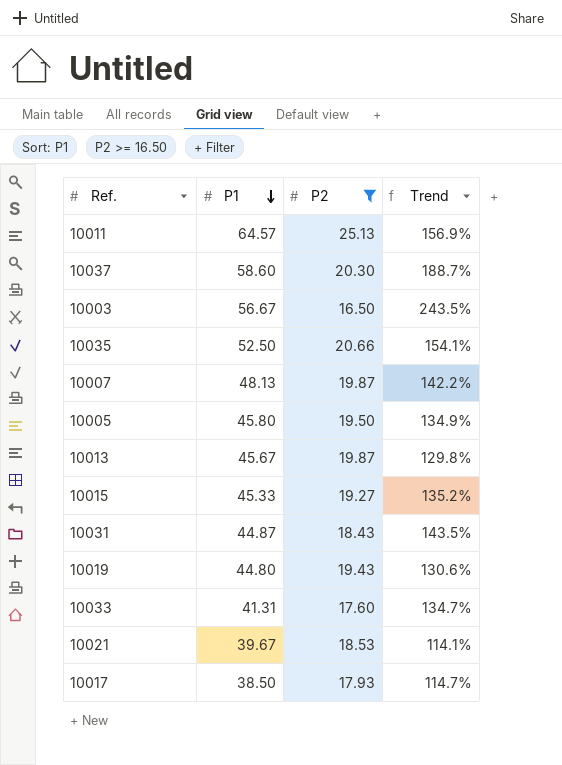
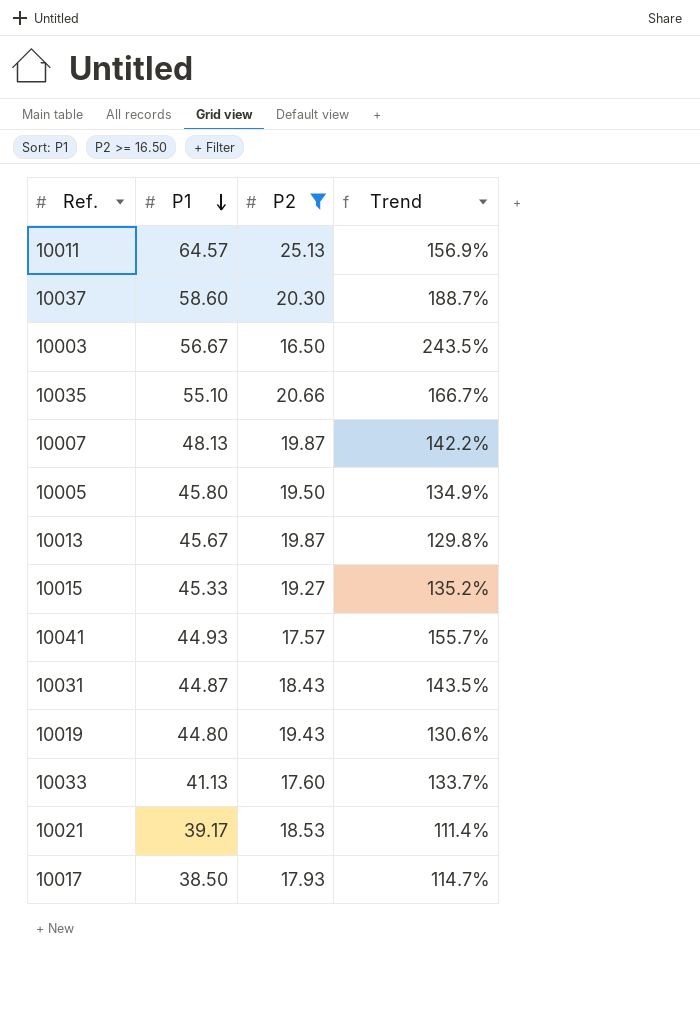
10035 | P1: 52.50 -> 55.10
10035 | Trend: 154.1% -> 166.7%
row 10041: none -> 44.93 | 17.57 | 155.7%
10033 | P1: 41.31 -> 41.13
10033 | Trend: 134.7% -> 133.7%
10021 | P1: 39.67 -> 39.17
10021 | Trend: 114.1% -> 111.4%

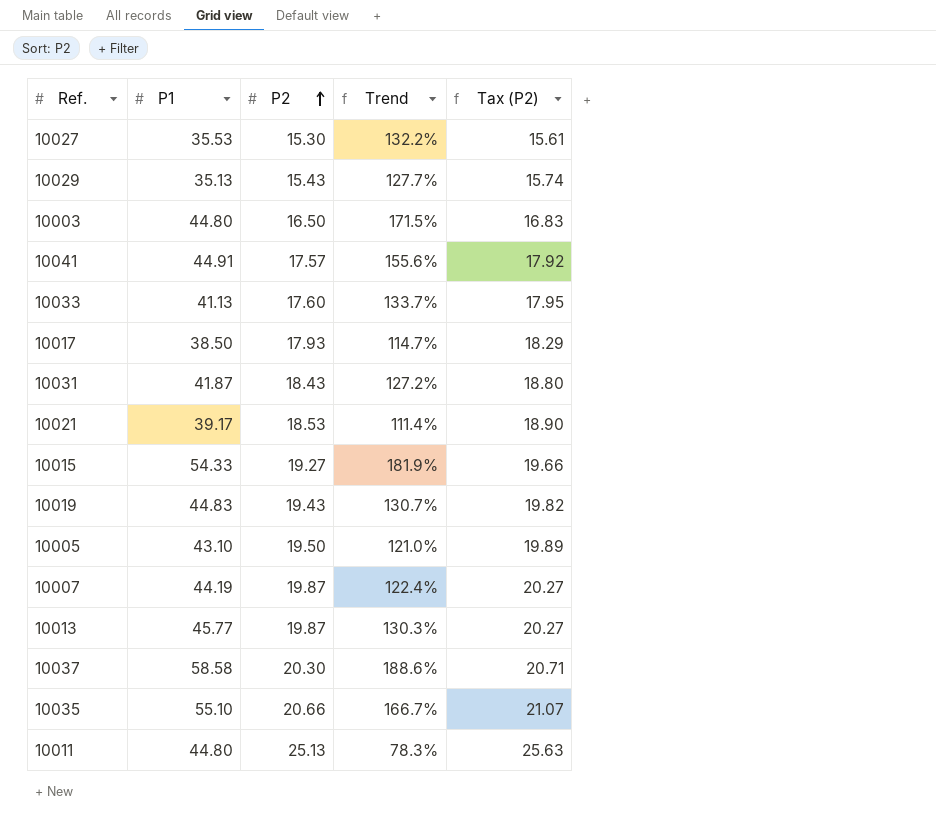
filter: P2 >= 16.50 -> none
row order: P1 descending -> P2 ascending
column Tax (P2) | formula: none -> [P2] * 1.02
10003 | P1: 56.67 -> 44.80
10003 | Trend: 243.5% -> 171.5%
10041 | P1: 44.93 -> 44.91
10041 | Trend: 155.7% -> 155.6%
10031 | P1: 44.87 -> 41.87
10031 | Trend: 143.5% -> 127.2%
10015 | P1: 45.33 -> 54.33
10015 | Trend: 135.2% -> 181.9%
10019 | P1: 44.80 -> 44.83
10019 | Trend: 130.6% -> 130.7%
10005 | P1: 45.80 -> 43.10
10005 | Trend: 134.9% -> 121.0%
10007 | P1: 48.13 -> 44.19
10007 | Trend: 142.2% -> 122.4%
10013 | P1: 45.67 -> 45.77
10013 | Trend: 129.8% -> 130.3%
10037 | P1: 58.60 -> 58.58
10037 | Trend: 188.7% -> 188.6%
10011 | P1: 64.57 -> 44.80
10011 | Trend: 156.9% -> 78.3%

